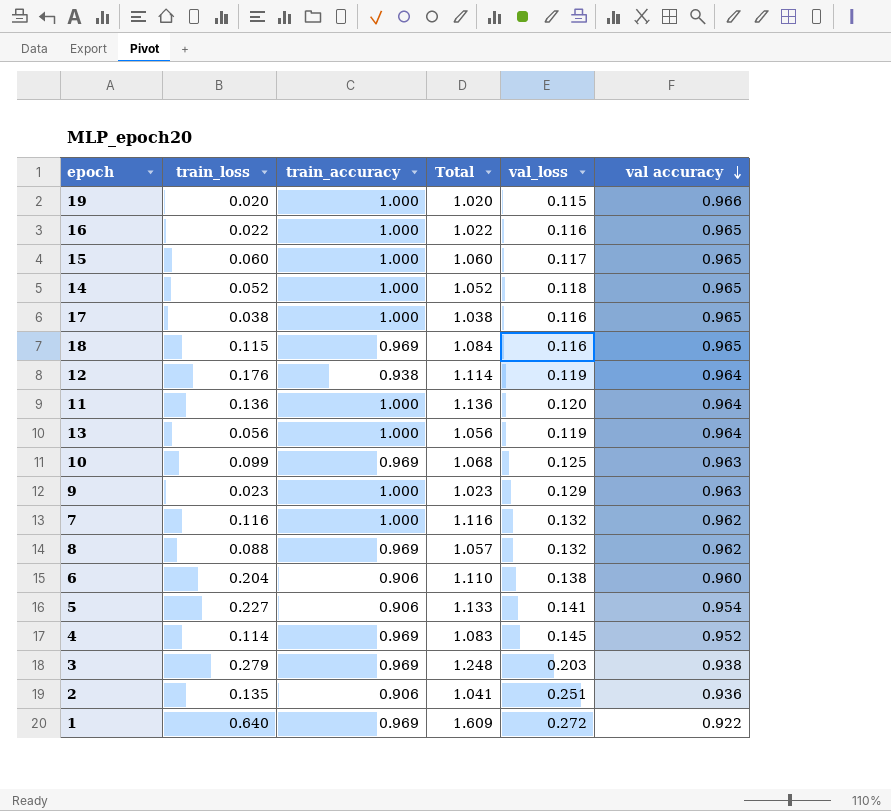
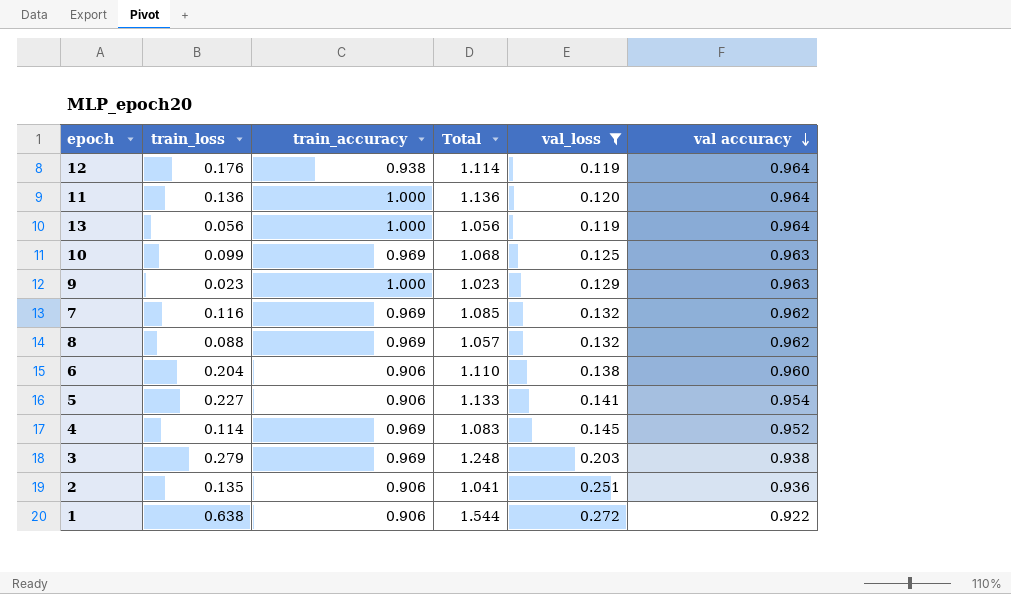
filter: none -> val_loss >= 0.119
7 | train_accuracy: 1.000 -> 0.969
7 | Total: 1.116 -> 1.085
1 | train_loss: 0.640 -> 0.638
1 | train_accuracy: 0.969 -> 0.906
1 | Total: 1.609 -> 1.544

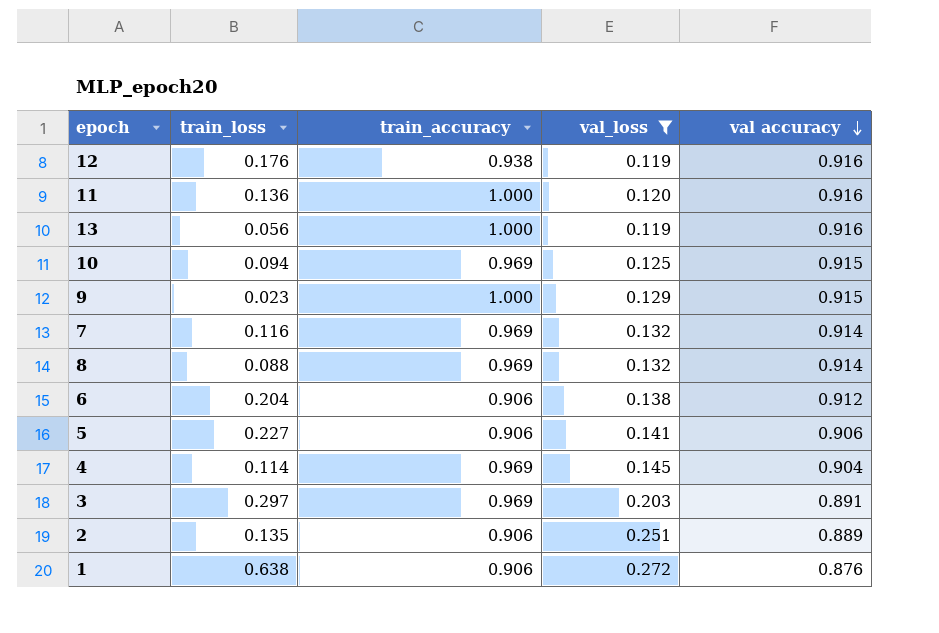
column Total | formula: [train_loss] + [train_accuracy] -> none
12 | val accuracy: 0.964 -> 0.916
11 | val accuracy: 0.964 -> 0.916
13 | val accuracy: 0.964 -> 0.916
10 | train_loss: 0.099 -> 0.094
10 | val accuracy: 0.963 -> 0.915
9 | val accuracy: 0.963 -> 0.915
7 | val accuracy: 0.962 -> 0.914
8 | val accuracy: 0.962 -> 0.914
6 | val accuracy: 0.960 -> 0.912
5 | val accuracy: 0.954 -> 0.906
4 | val accuracy: 0.952 -> 0.904
3 | train_loss: 0.279 -> 0.297
3 | val accuracy: 0.938 -> 0.891
2 | val accuracy: 0.936 -> 0.889
1 | val accuracy: 0.922 -> 0.876

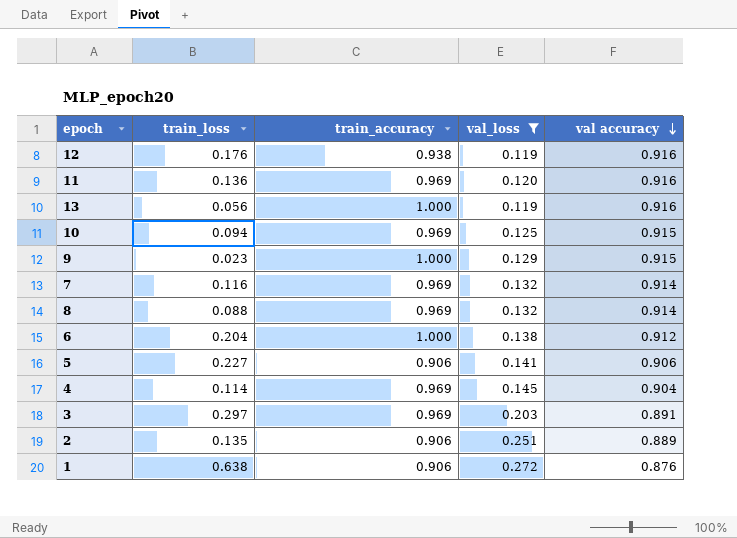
11 | train_accuracy: 1.000 -> 0.969
6 | train_accuracy: 0.906 -> 1.000

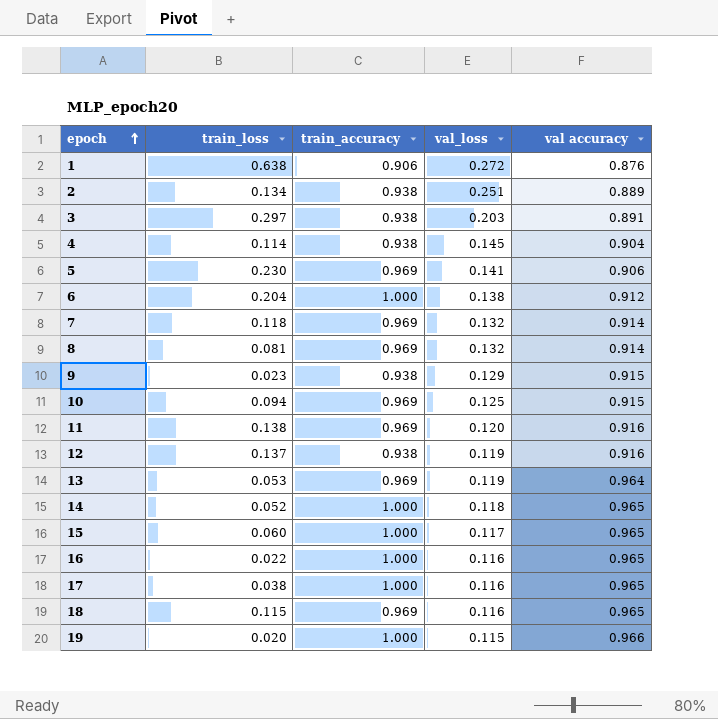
filter: val_loss >= 0.119 -> none
row order: val accuracy descending -> epoch ascending
2 | train_loss: 0.135 -> 0.134
2 | train_accuracy: 0.906 -> 0.938
3 | train_accuracy: 0.969 -> 0.938
4 | train_accuracy: 0.969 -> 0.938
5 | train_loss: 0.227 -> 0.230
5 | train_accuracy: 0.906 -> 0.969
7 | train_loss: 0.116 -> 0.118
8 | train_loss: 0.088 -> 0.081
9 | train_accuracy: 1.000 -> 0.938
11 | train_loss: 0.136 -> 0.138
12 | train_loss: 0.176 -> 0.137
13 | train_loss: 0.056 -> 0.053
13 | train_accuracy: 1.000 -> 0.969
13 | val accuracy: 0.916 -> 0.964

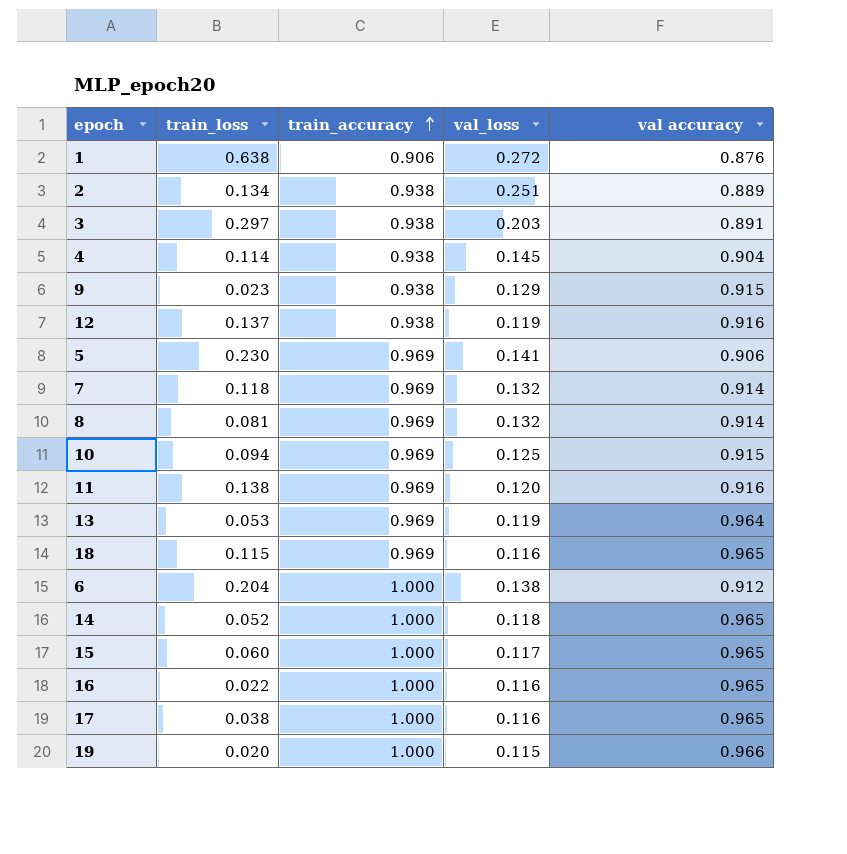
row order: epoch ascending -> train_accuracy ascending

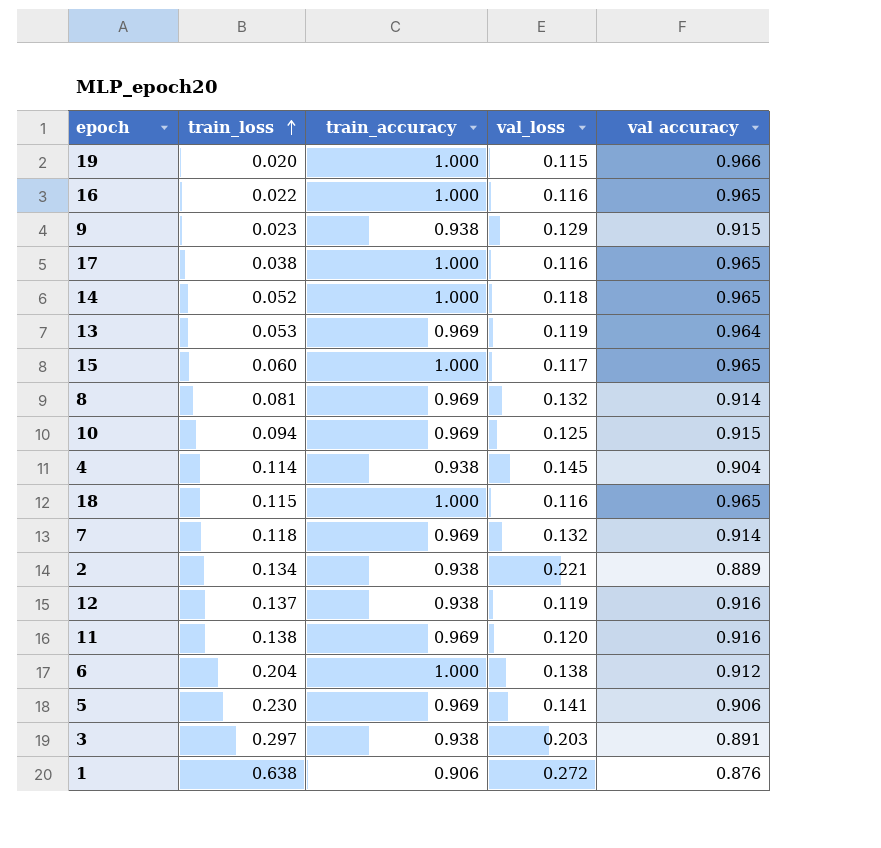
row order: train_accuracy ascending -> train_loss ascending
18 | train_accuracy: 0.969 -> 1.000
2 | val_loss: 0.251 -> 0.221

